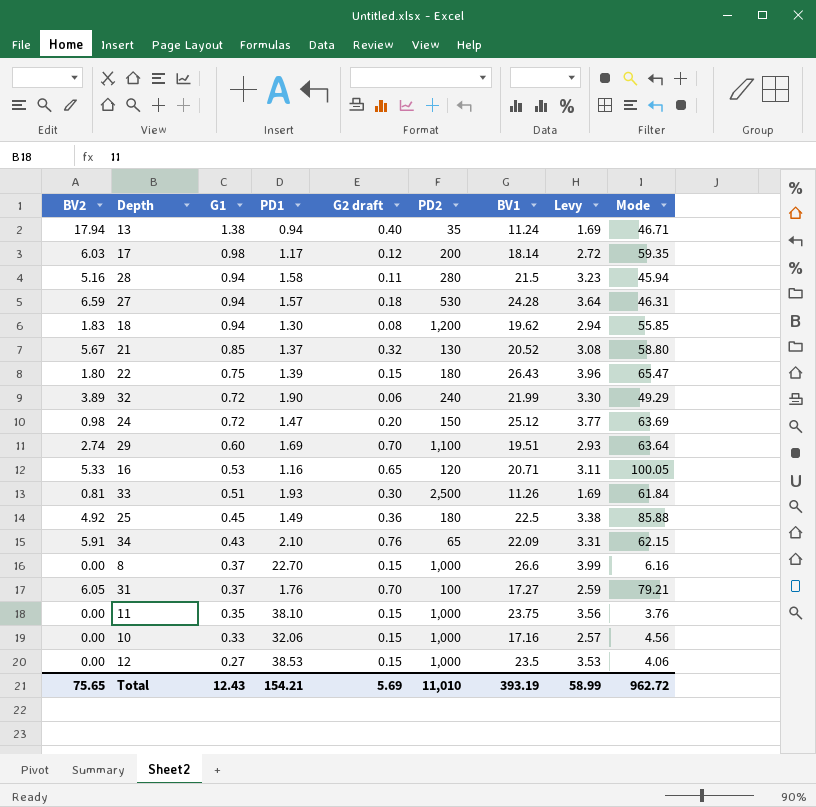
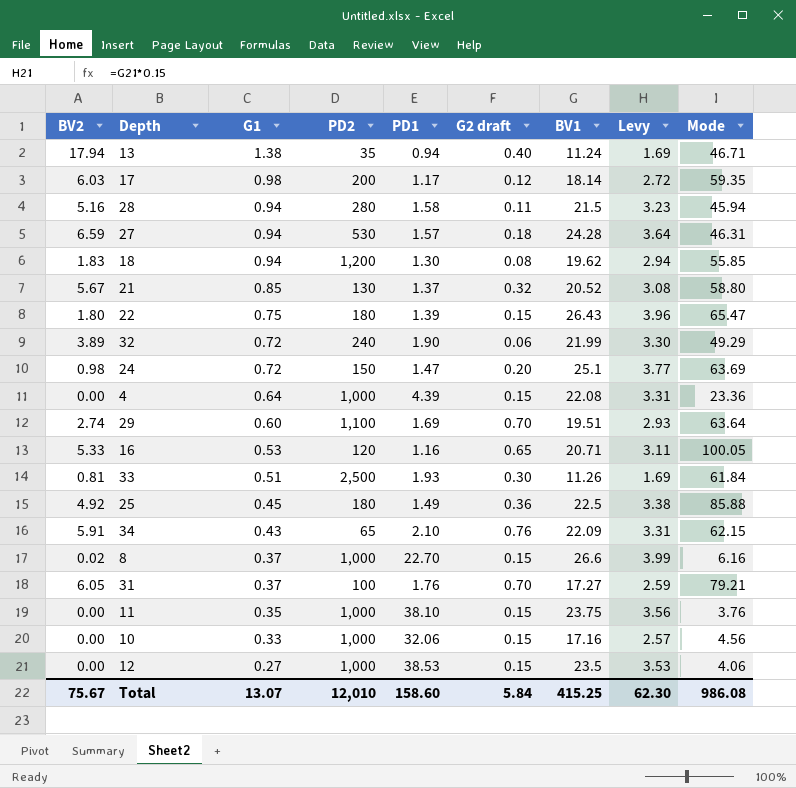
column PD2 | position: 6 -> 4
24 | BV1: 25.12 -> 25.1
row 4: none -> 0.00 | 0.64 | 1,000 | 4.39 | 0.15 | 22.08 | 3.31 | 23.36
8 | BV2: 0.00 -> 0.02
Total | BV2: 75.65 -> 75.67
Total | G1: 12.43 -> 13.07
Total | PD2: 11,010 -> 12,010
Total | PD1: 154.21 -> 158.60
Total | G2 draft: 5.69 -> 5.84
Total | BV1: 393.19 -> 415.25
Total | Levy: 58.99 -> 62.30
Total | Mode: 962.72 -> 986.08

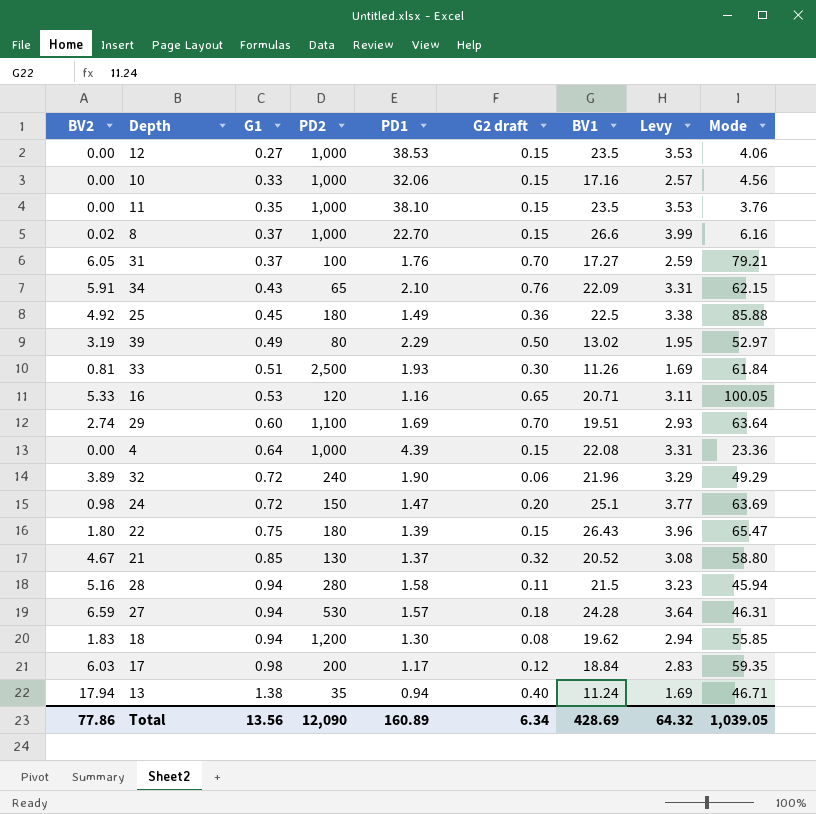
row order: G1 descending -> G1 ascending
11 | BV1: 23.75 -> 23.5
11 | Levy: 3.56 -> 3.53
row 39: none -> 3.19 | 0.49 | 80 | 2.29 | 0.50 | 13.02 | 1.95 | 52.97
32 | BV1: 21.99 -> 21.96
32 | Levy: 3.30 -> 3.29
21 | BV2: 5.67 -> 4.67
17 | BV1: 18.14 -> 18.84
17 | Levy: 2.72 -> 2.83
Total | BV2: 75.67 -> 77.86
Total | G1: 13.07 -> 13.56
Total | PD2: 12,010 -> 12,090
Total | PD1: 158.60 -> 160.89
Total | G2 draft: 5.84 -> 6.34
Total | BV1: 415.25 -> 428.69
Total | Levy: 62.30 -> 64.32
Total | Mode: 986.08 -> 1,039.05

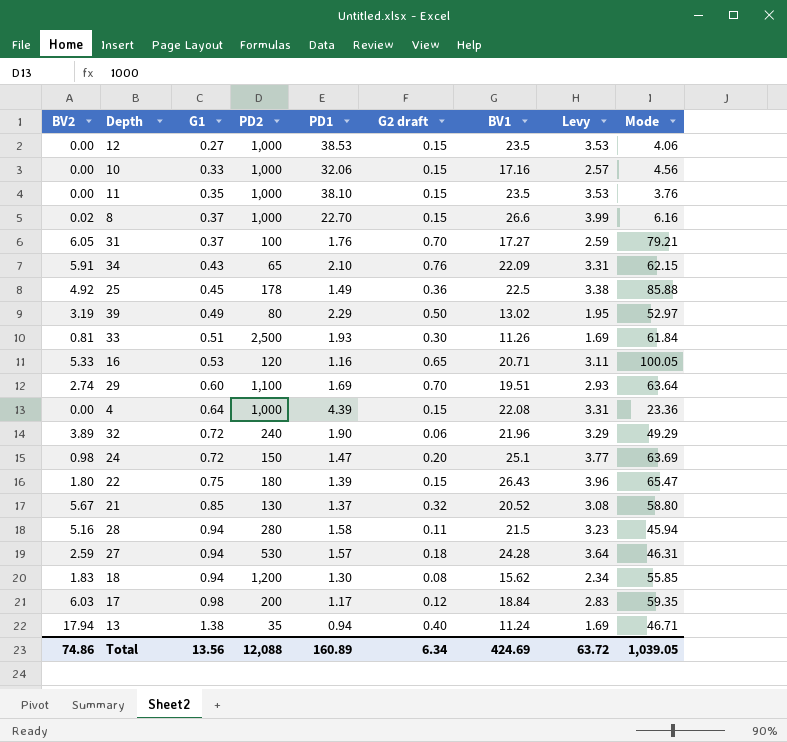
25 | PD2: 180 -> 178
21 | BV2: 4.67 -> 5.67
27 | BV2: 6.59 -> 2.59
18 | BV1: 19.62 -> 15.62
18 | Levy: 2.94 -> 2.34
Total | BV2: 77.86 -> 74.86
Total | PD2: 12,090 -> 12,088
Total | BV1: 428.69 -> 424.69
Total | Levy: 64.32 -> 63.72

